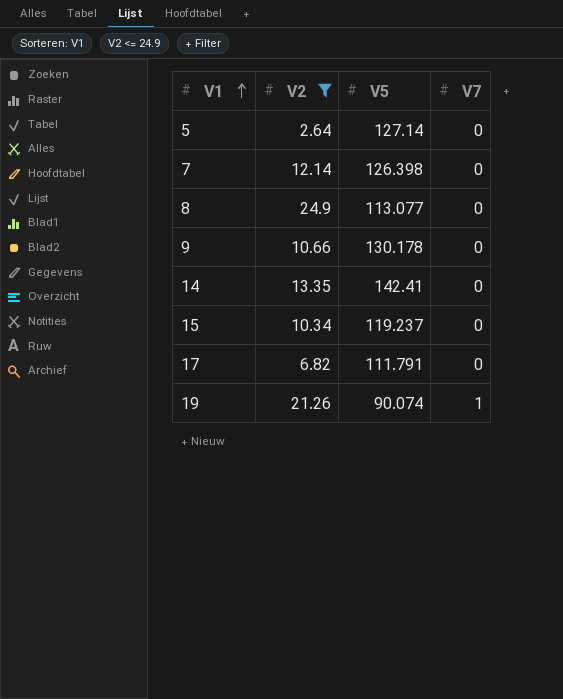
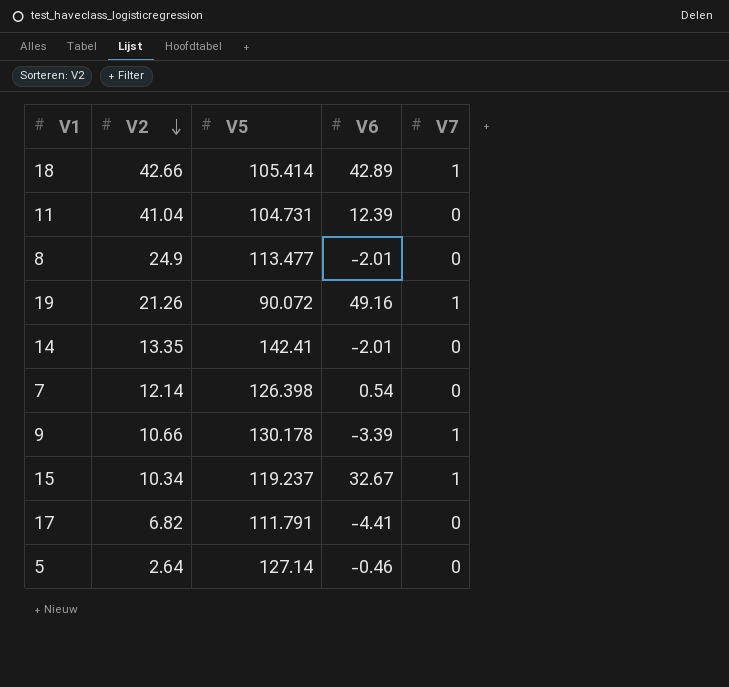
filter: V2 <= 24.9 -> none
row order: V1 ascending -> V2 descending
column V6 | position: none -> 4
8 | V5: 113.077 -> 113.477
19 | V5: 90.074 -> 90.072
9 | V7: 0 -> 1
15 | V7: 0 -> 1

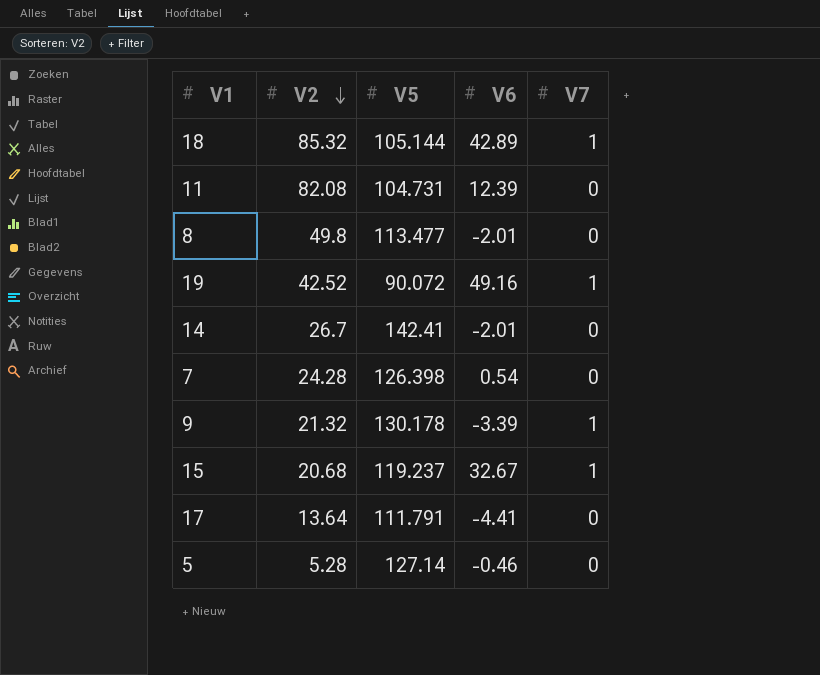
18 | V2: 42.66 -> 85.32
18 | V5: 105.414 -> 105.144
11 | V2: 41.04 -> 82.08
8 | V2: 24.9 -> 49.8
19 | V2: 21.26 -> 42.52
14 | V2: 13.35 -> 26.7
7 | V2: 12.14 -> 24.28
9 | V2: 10.66 -> 21.32
15 | V2: 10.34 -> 20.68
17 | V2: 6.82 -> 13.64
5 | V2: 2.64 -> 5.28

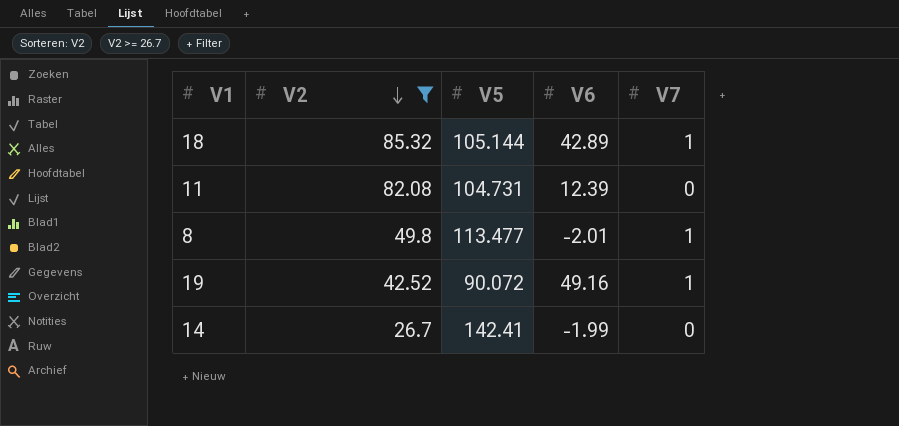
filter: none -> V2 >= 26.7
8 | V7: 0 -> 1
14 | V6: -2.01 -> -1.99

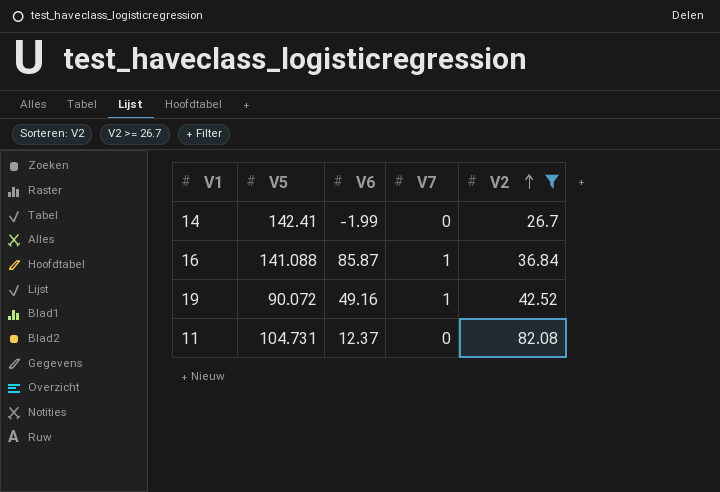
row order: V2 descending -> V2 ascending
column V2 | position: 2 -> 5
row 18: 85.32 | 105.144 | 42.89 | 1 -> none
row 8: 49.8 | 113.477 | -2.01 | 1 -> none
row 16: none -> 141.088 | 85.87 | 1 | 36.84
11 | V6: 12.39 -> 12.37

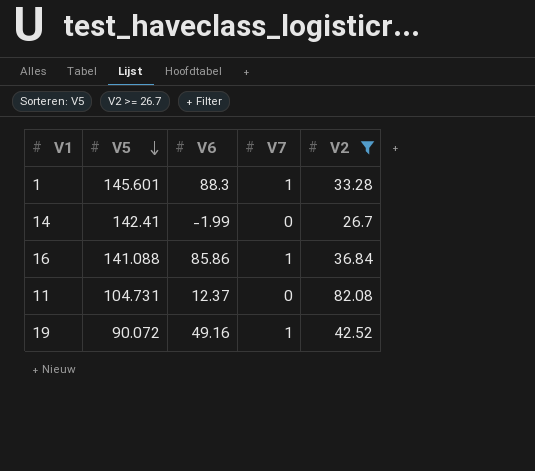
row order: V2 ascending -> V5 descending
row 1: none -> 145.601 | 88.3 | 1 | 33.28
16 | V6: 85.87 -> 85.86

